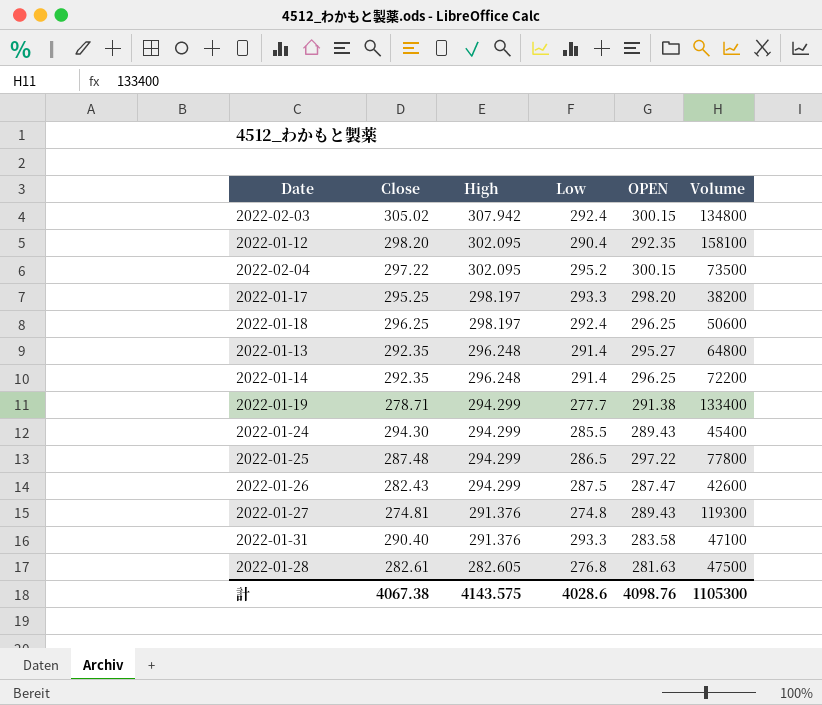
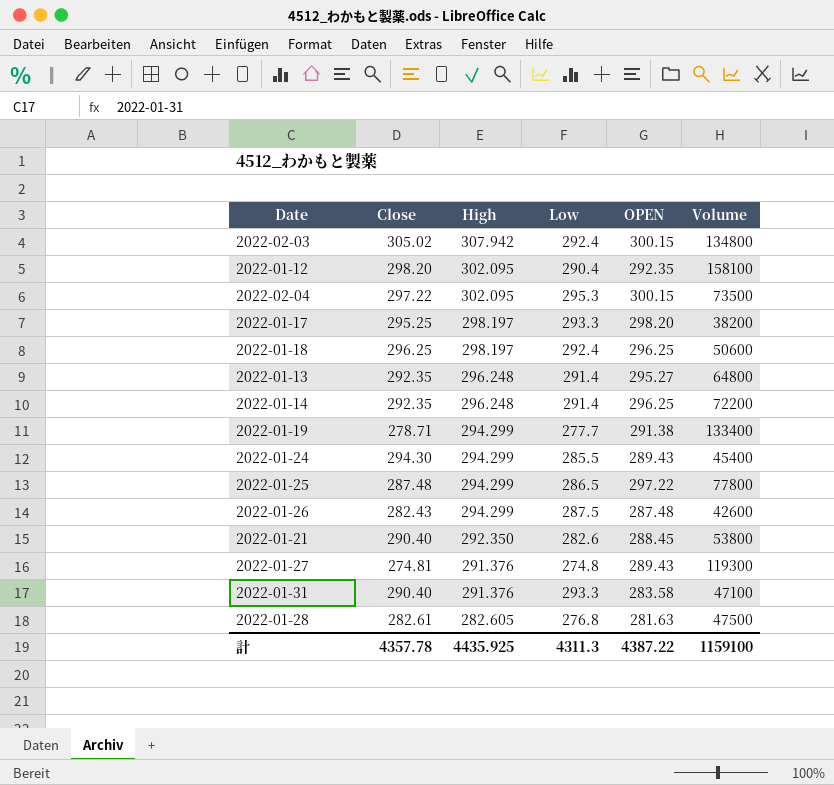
2022-02-04 | Low: 295.2 -> 295.3
2022-01-26 | OPEN: 287.47 -> 287.48
row 2022-01-21: none -> 290.40 | 292.350 | 282.6 | 288.45 | 53800
計 | Close: 4067.38 -> 4357.78
計 | High: 4143.575 -> 4435.925
計 | Low: 4028.6 -> 4311.3
計 | OPEN: 4098.76 -> 4387.22
計 | Volume: 1105300 -> 1159100

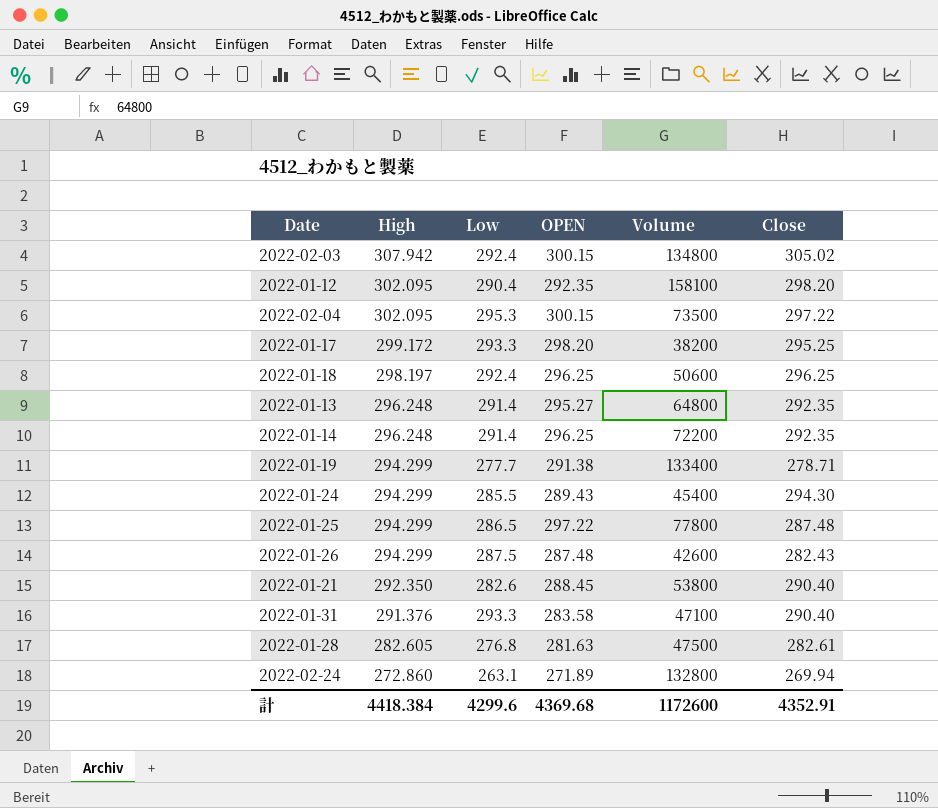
column Close | position: 2 -> 6
row 2022-01-27: 274.81 | 291.376 | 274.8 | 289.43 | 119300 -> none
2022-01-17 | High: 298.197 -> 299.172
row 2022-02-24: none -> 272.860 | 263.1 | 271.89 | 132800 | 269.94
計 | High: 4435.925 -> 4418.384
計 | Low: 4311.3 -> 4299.6
計 | OPEN: 4387.22 -> 4369.68
計 | Volume: 1159100 -> 1172600
計 | Close: 4357.78 -> 4352.91

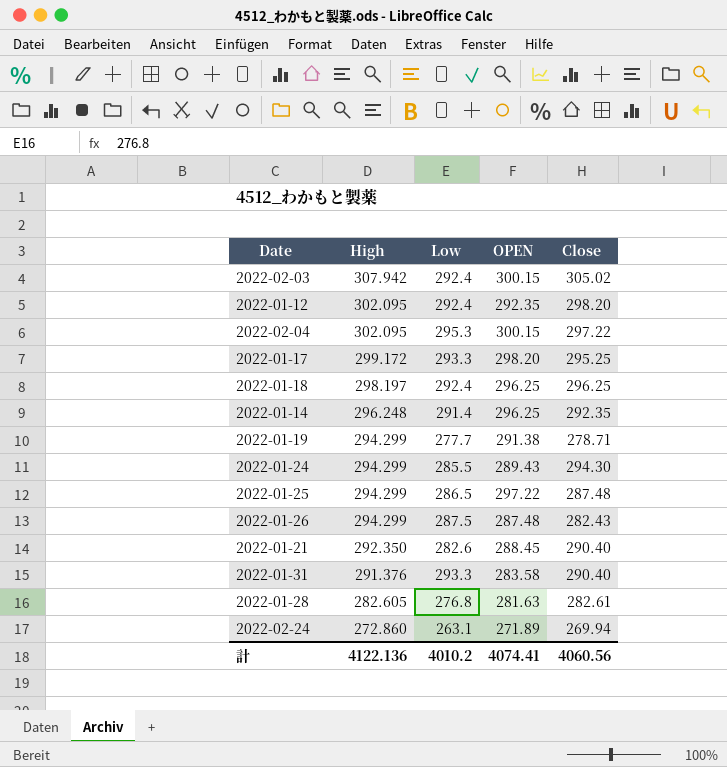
column Volume | position: 5 -> none
row 2022-01-13: 296.248 | 291.4 | 295.27 | 64800 | 292.35 -> none
2022-01-12 | Low: 290.4 -> 292.4
計 | High: 4418.384 -> 4122.136
計 | Low: 4299.6 -> 4010.2
計 | OPEN: 4369.68 -> 4074.41
計 | Close: 4352.91 -> 4060.56

